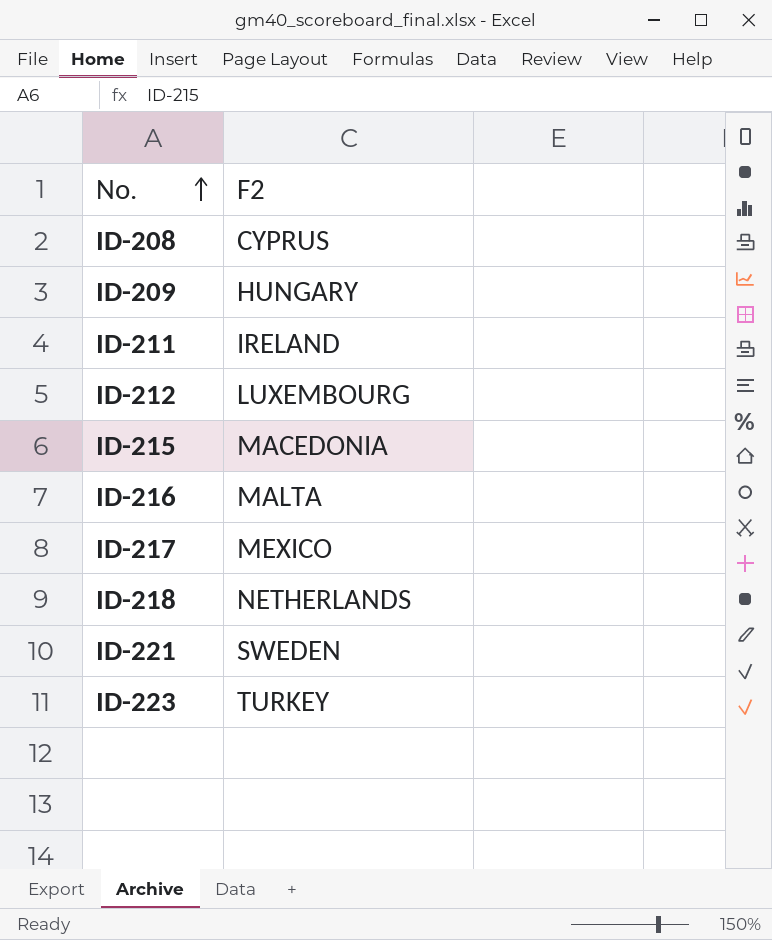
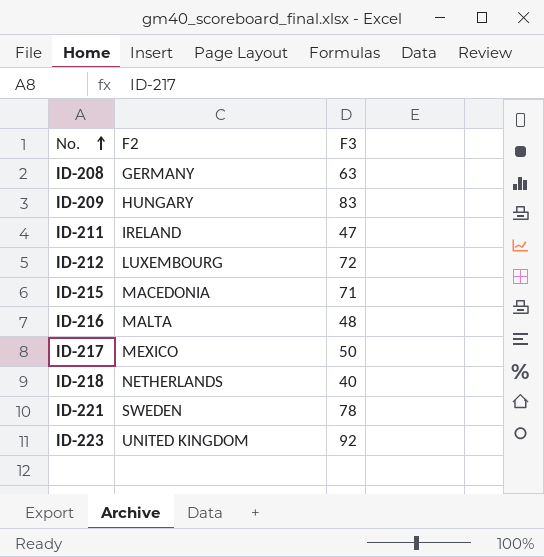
column F3 | position: none -> 3
ID-208 | F2: CYPRUS -> GERMANY
ID-223 | F2: TURKEY -> UNITED KINGDOM

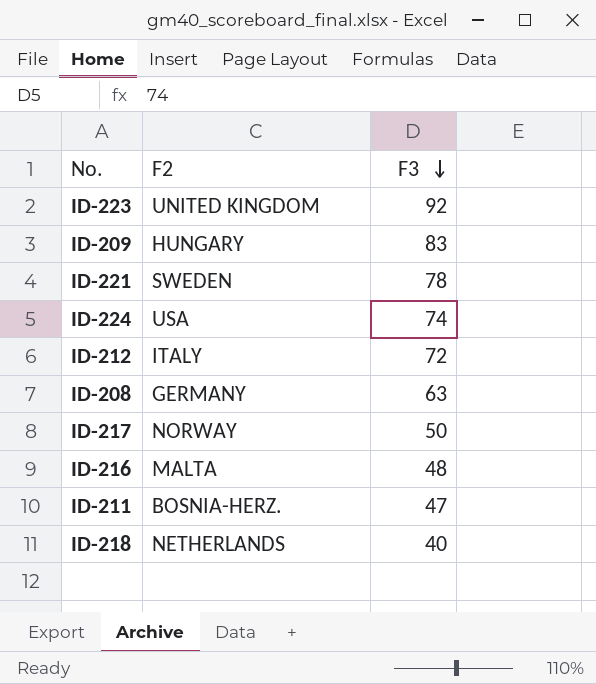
row order: No. ascending -> F3 descending
row ID-215: MACEDONIA | 71 -> none
row ID-224: none -> USA | 74
ID-212 | F2: LUXEMBOURG -> ITALY
ID-217 | F2: MEXICO -> NORWAY
ID-211 | F2: IRELAND -> BOSNIA-HERZ.

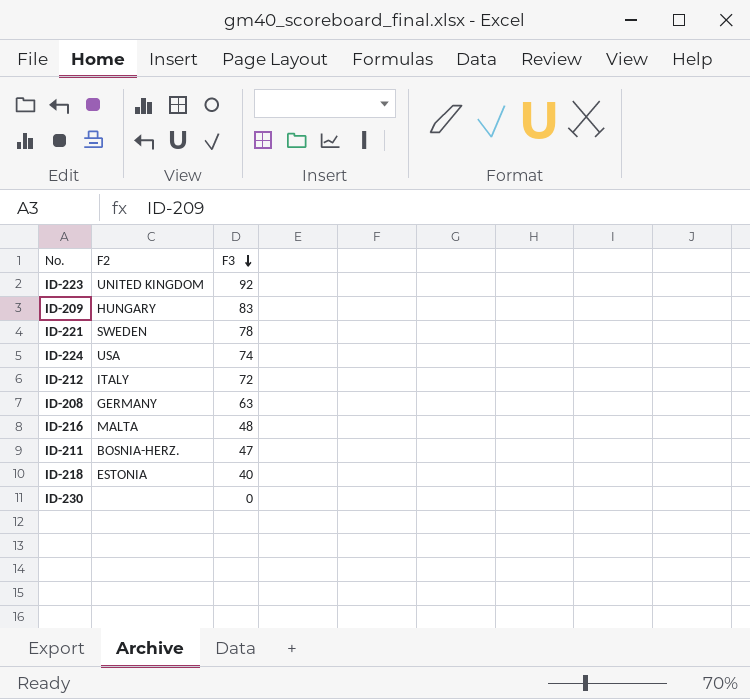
row ID-217: NORWAY | 50 -> none
ID-218 | F2: NETHERLANDS -> ESTONIA
row ID-230: none -> none | 0

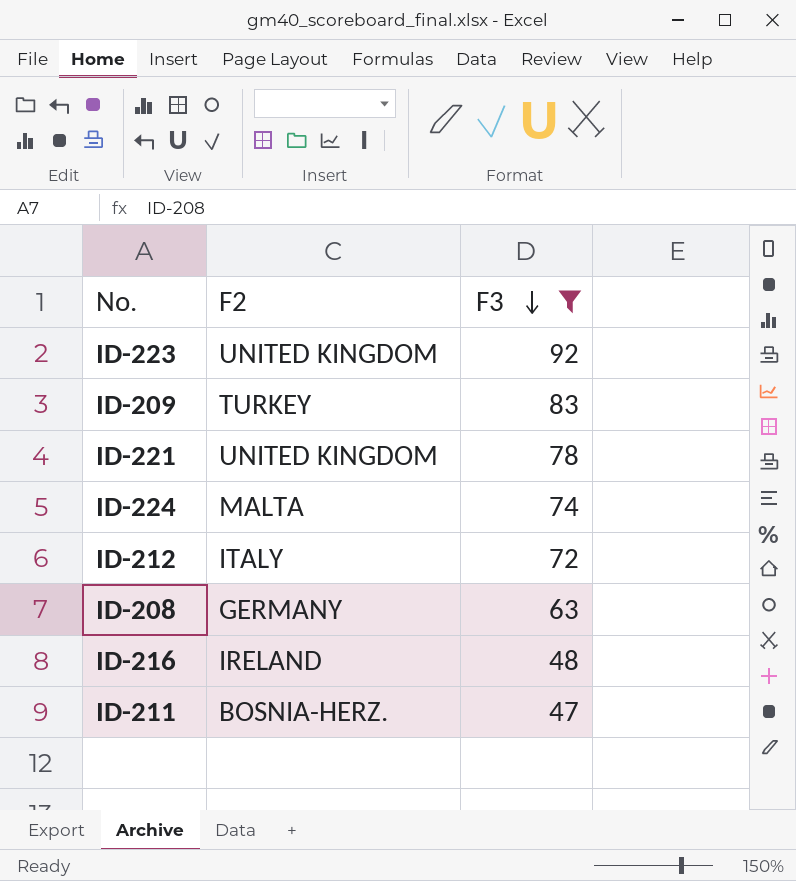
filter: none -> F3 >= 47
ID-209 | F2: HUNGARY -> TURKEY
ID-221 | F2: SWEDEN -> UNITED KINGDOM
ID-224 | F2: USA -> MALTA
ID-216 | F2: MALTA -> IRELAND

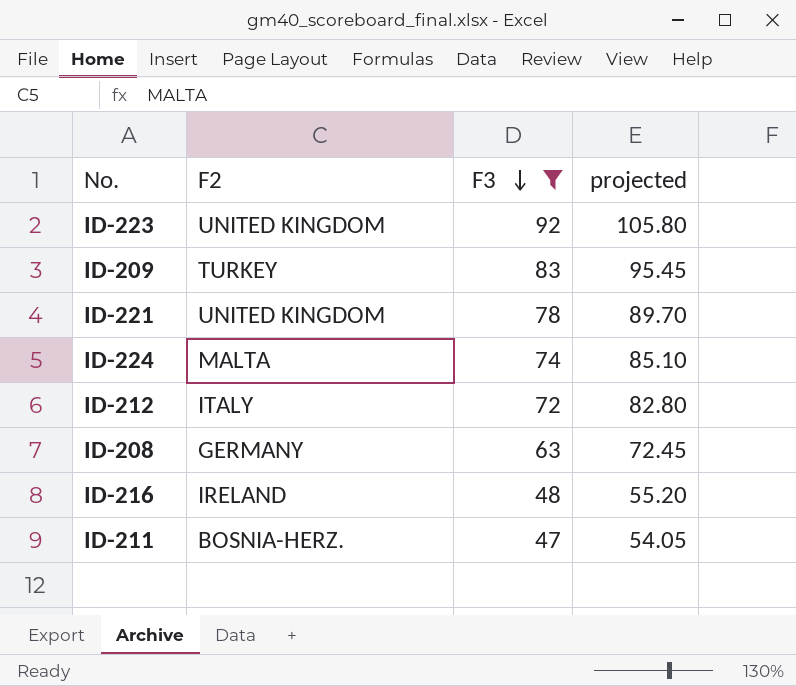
column projected | formula: none -> [F3] * 1.15

